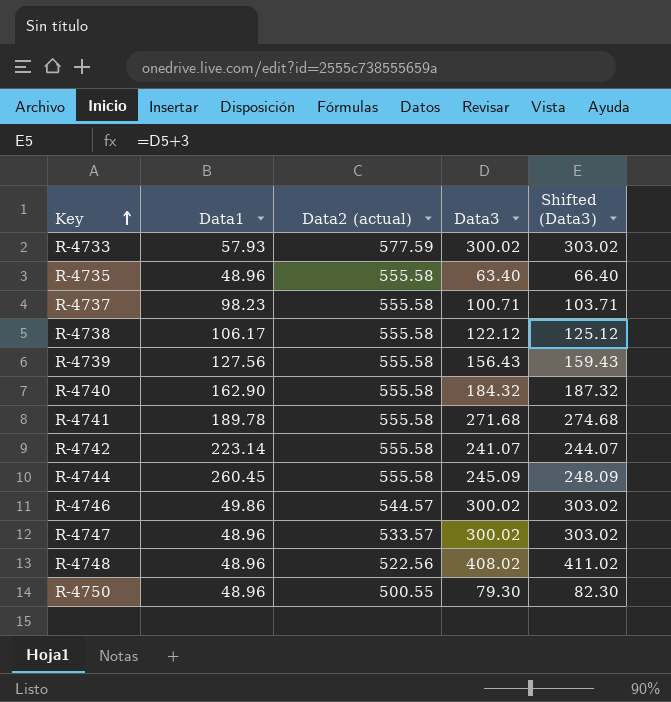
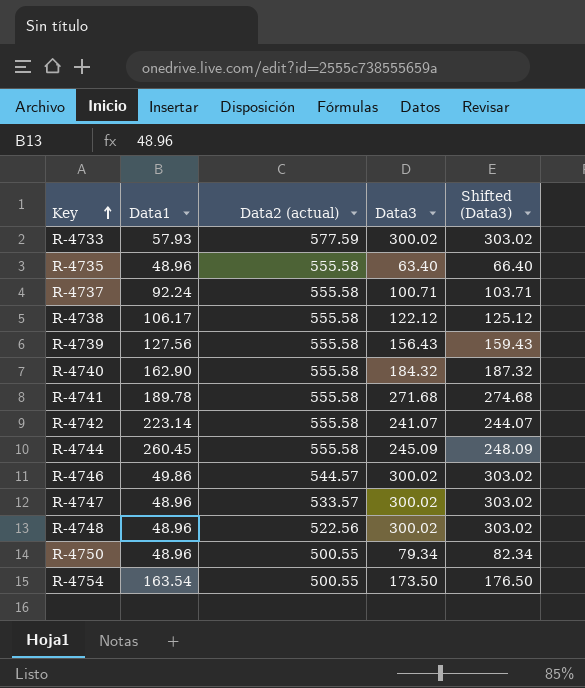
R-4737 | Data1: 98.23 -> 92.24
R-4748 | Data3: 408.02 -> 300.02
R-4748 | Shifted (Data3): 411.02 -> 303.02
R-4750 | Data3: 79.30 -> 79.34
R-4750 | Shifted (Data3): 82.30 -> 82.34
row R-4754: none -> 163.54 | 500.55 | 173.50 | 176.50

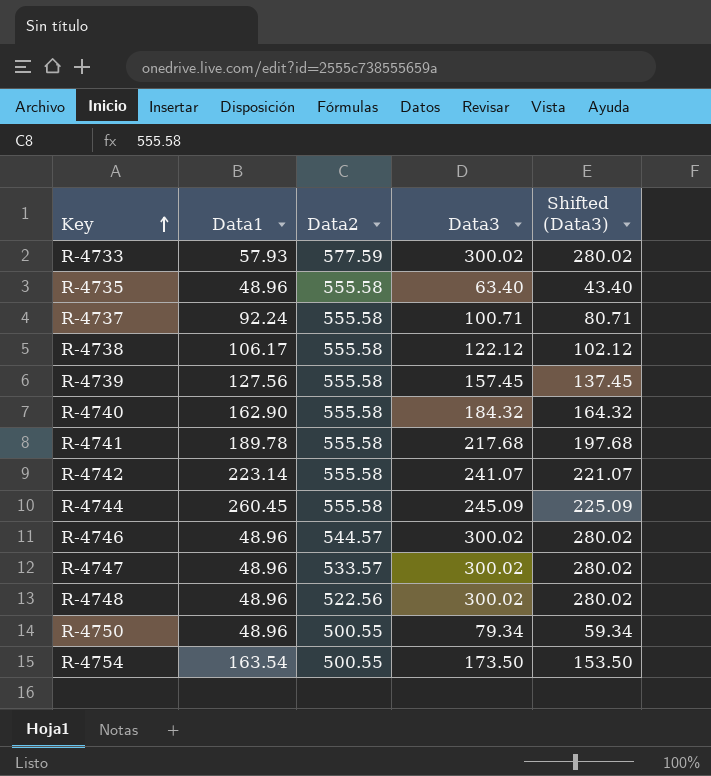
column name: Data2 (actual) -> Data2
column Shifted (Data3) | formula: [Data3] + 3 -> [Data3] - 20
R-4739 | Data3: 156.43 -> 157.45
R-4741 | Data3: 271.68 -> 217.68
R-4746 | Data1: 49.86 -> 48.96

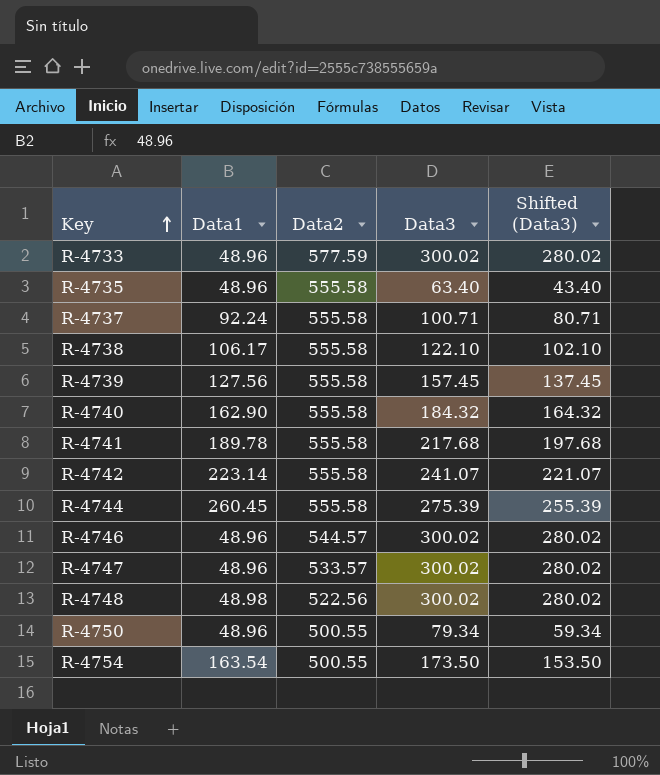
R-4733 | Data1: 57.93 -> 48.96
R-4738 | Data3: 122.12 -> 122.10
R-4738 | Shifted (Data3): 102.12 -> 102.10
R-4744 | Data3: 245.09 -> 275.39
R-4744 | Shifted (Data3): 225.09 -> 255.39
R-4748 | Data1: 48.96 -> 48.98

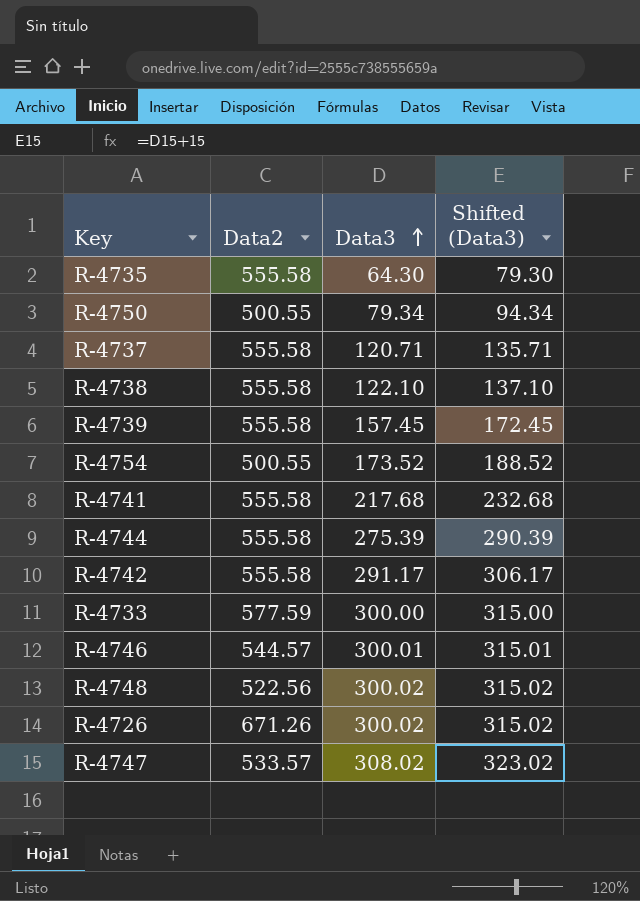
row order: Key ascending -> Data3 ascending
column Data1 | position: 2 -> none
column Shifted (Data3) | formula: [Data3] - 20 -> [Data3] + 15
row R-4740: 162.90 | 555.58 | 184.32 | 164.32 -> none
R-4735 | Data3: 63.40 -> 64.30
R-4737 | Data3: 100.71 -> 120.71
R-4754 | Data3: 173.50 -> 173.52
R-4742 | Data3: 241.07 -> 291.17
R-4733 | Data3: 300.02 -> 300.00
R-4746 | Data3: 300.02 -> 300.01
row R-4726: none -> 671.26 | 300.02 | 315.02
R-4747 | Data3: 300.02 -> 308.02

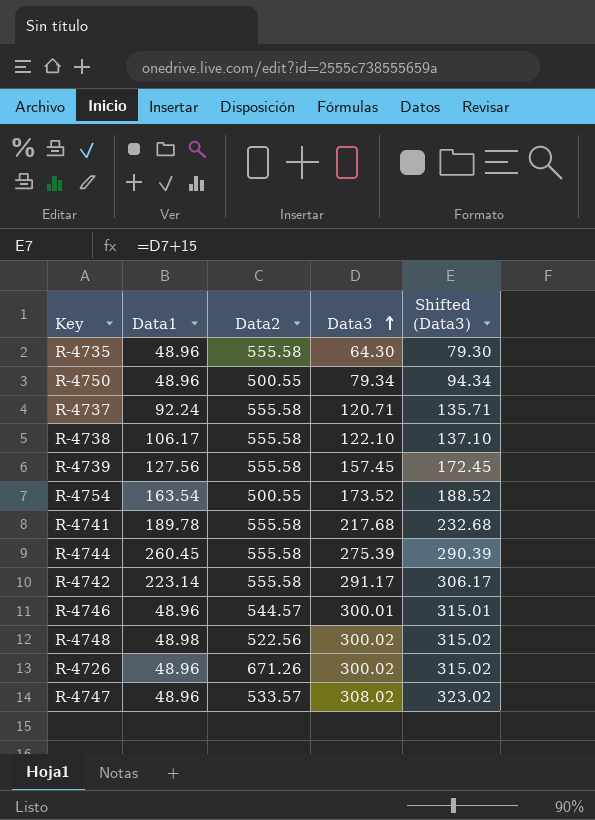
column Data1 | position: none -> 2
row R-4733: 577.59 | 300.00 | 315.00 -> none

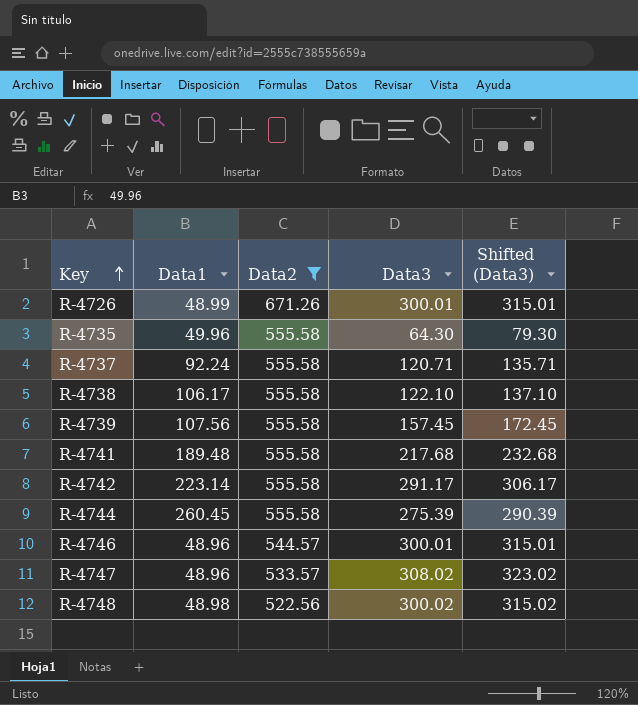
filter: none -> Data2 != 500.55
row order: Data3 ascending -> Key ascending
R-4726 | Data1: 48.96 -> 48.99
R-4726 | Data3: 300.02 -> 300.01
R-4726 | Shifted (Data3): 315.02 -> 315.01
R-4735 | Data1: 48.96 -> 49.96
R-4739 | Data1: 127.56 -> 107.56
R-4741 | Data1: 189.78 -> 189.48

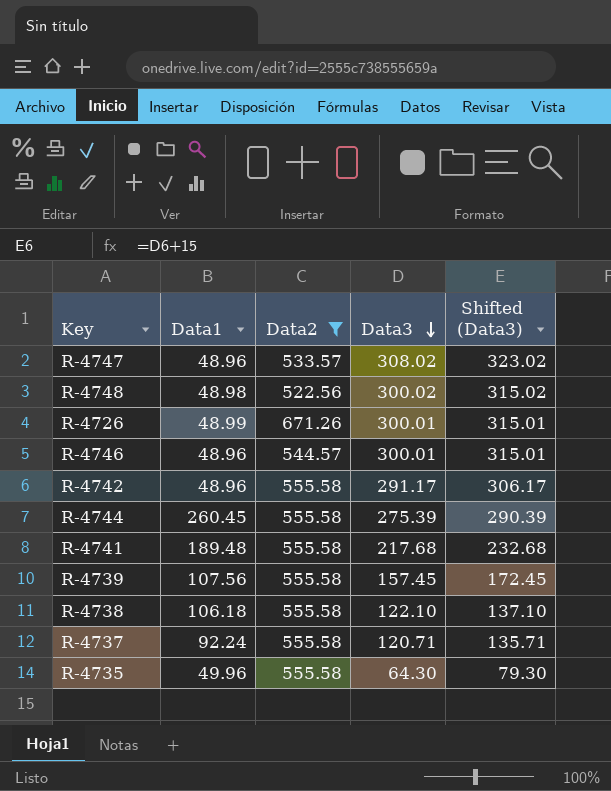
row order: Key ascending -> Data3 descending
R-4742 | Data1: 223.14 -> 48.96
R-4738 | Data1: 106.17 -> 106.18

